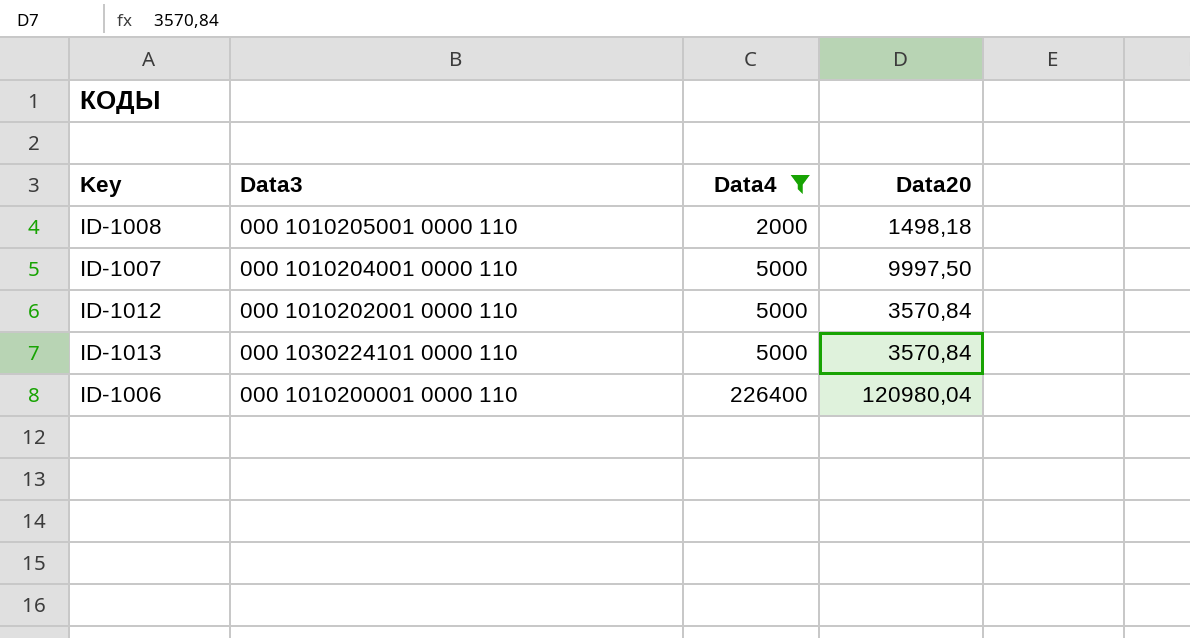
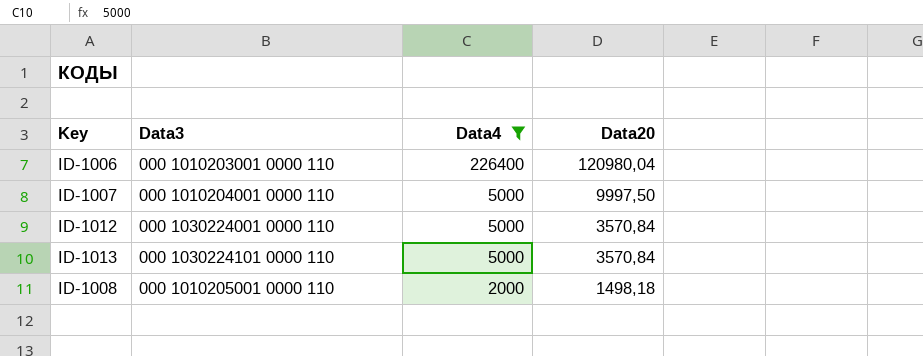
row order: Data4 ascending -> Data4 descending
ID-1006 | Data3: 000 1010200001 0000 110 -> 000 1010203001 0000 110
ID-1012 | Data3: 000 1010202001 0000 110 -> 000 1030224001 0000 110

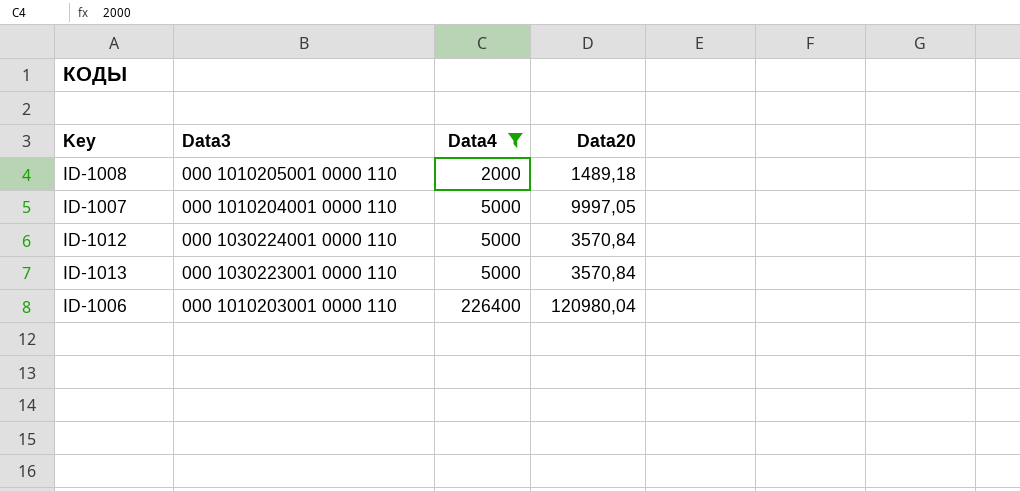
row order: Data4 descending -> Data4 ascending
ID-1008 | Data20: 1498,18 -> 1489,18
ID-1007 | Data20: 9997,50 -> 9997,05
ID-1013 | Data3: 000 1030224101 0000 110 -> 000 1030223001 0000 110

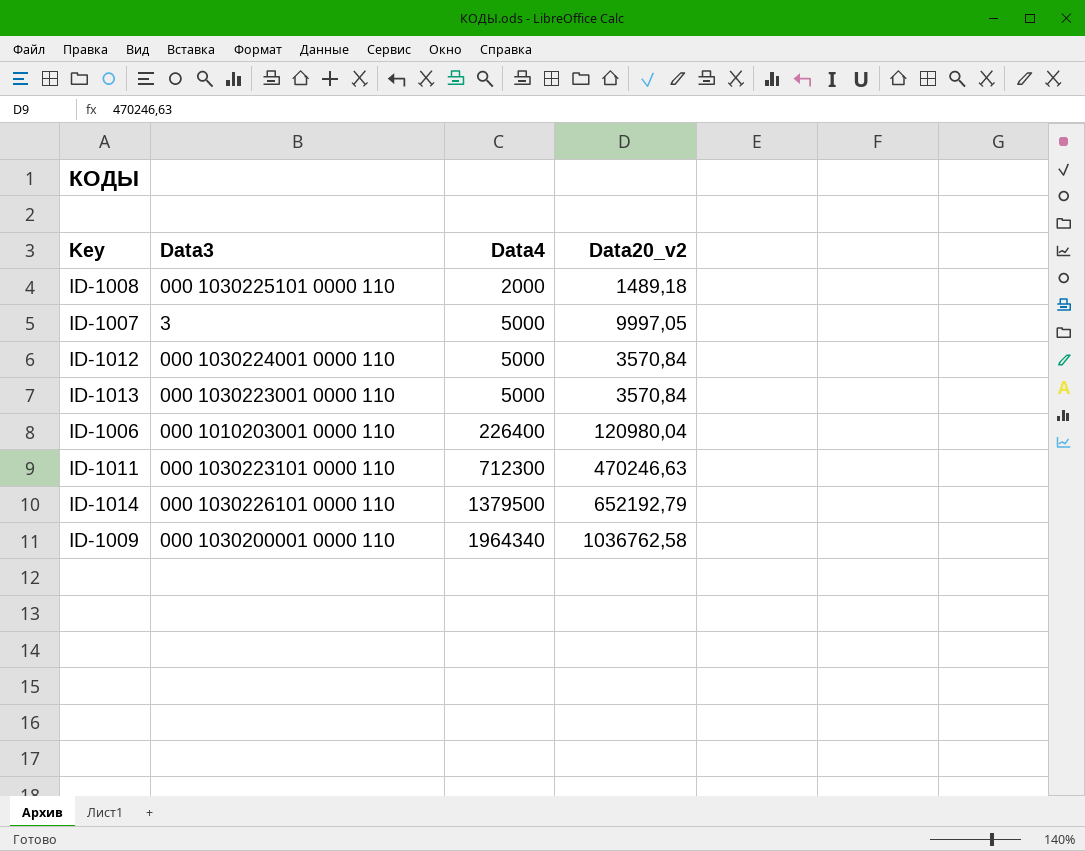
filter: Data4 <= 226400 -> none
column name: Data20 -> Data20_v2
ID-1008 | Data3: 000 1010205001 0000 110 -> 000 1030225101 0000 110
ID-1007 | Data3: 000 1010204001 0000 110 -> 3

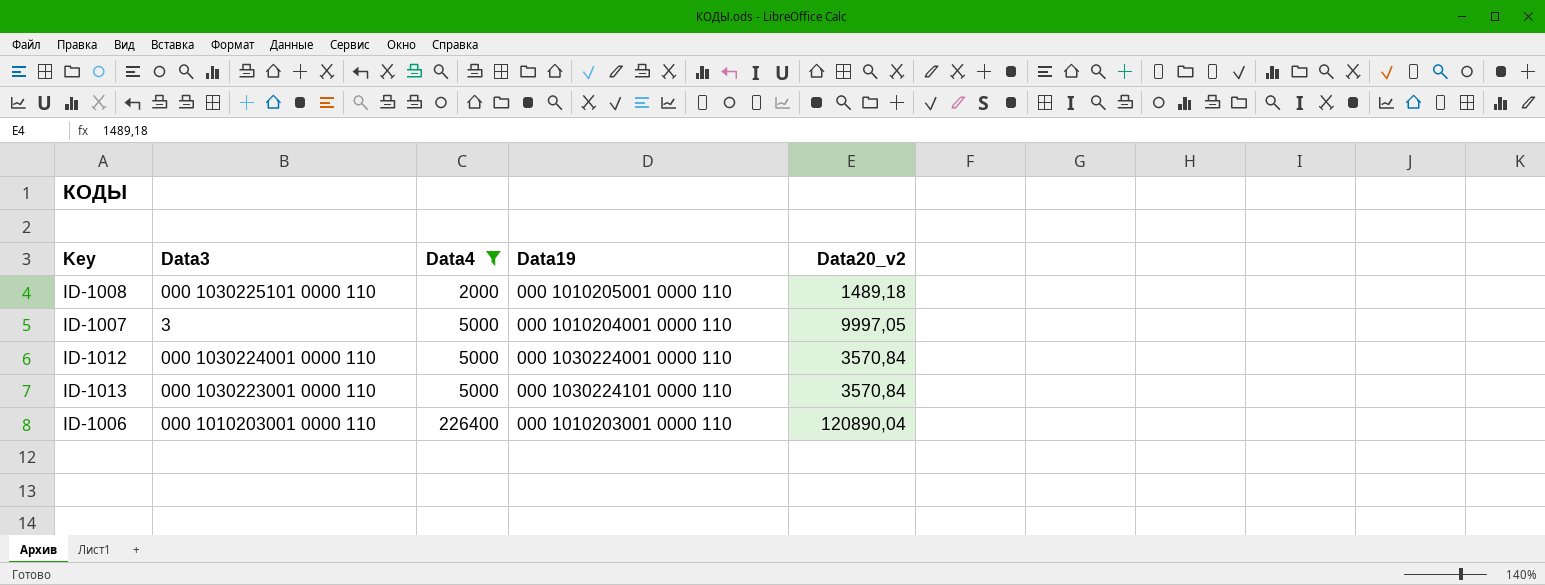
filter: none -> Data4 <= 226400
column Data19 | position: none -> 4
ID-1006 | Data20_v2: 120980,04 -> 120890,04

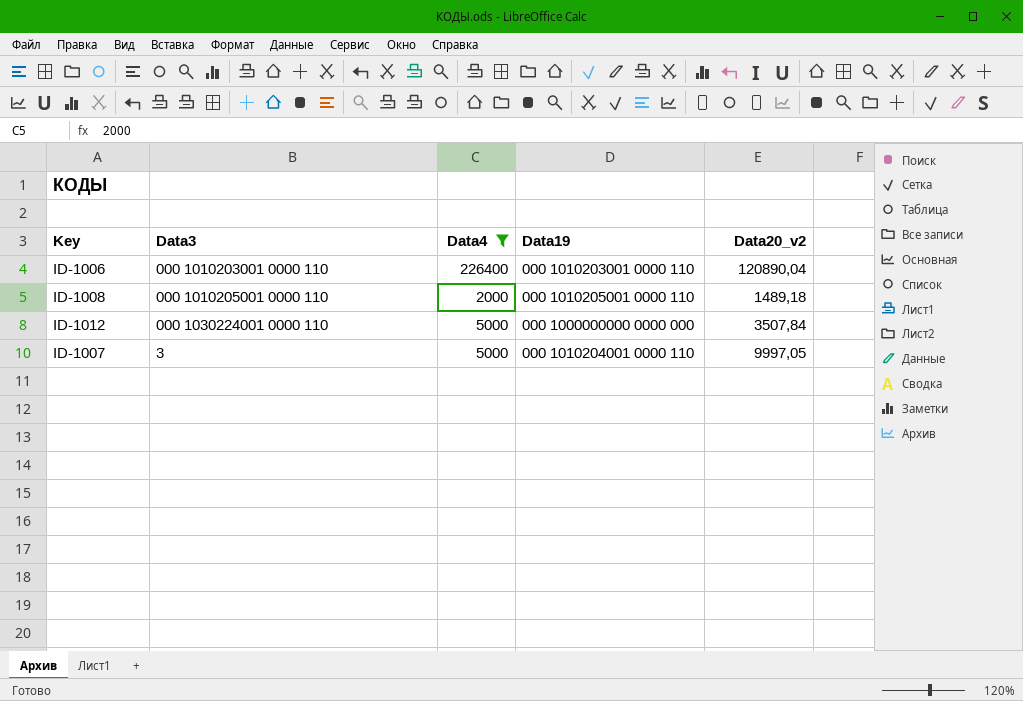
row order: Data4 ascending -> Data3 ascending
row ID-1013: 000 1030223001 0000 110 | 5000 | 000 1030224101 0000 110 | 3570,84 -> none
ID-1008 | Data3: 000 1030225101 0000 110 -> 000 1010205001 0000 110
ID-1012 | Data19: 000 1030224001 0000 110 -> 000 1000000000 0000 000
ID-1012 | Data20_v2: 3570,84 -> 3507,84

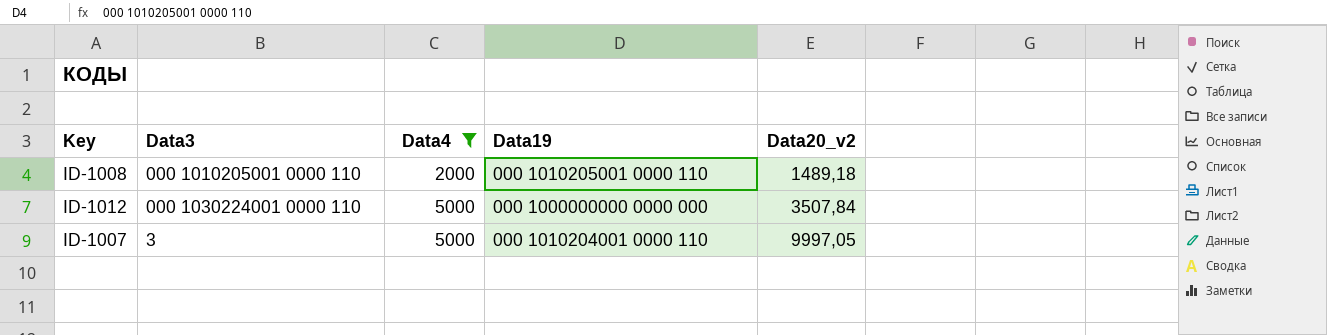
row ID-1006: 000 1010203001 0000 110 | 226400 | 000 1010203001 0000 110 | 120890,04 -> none

